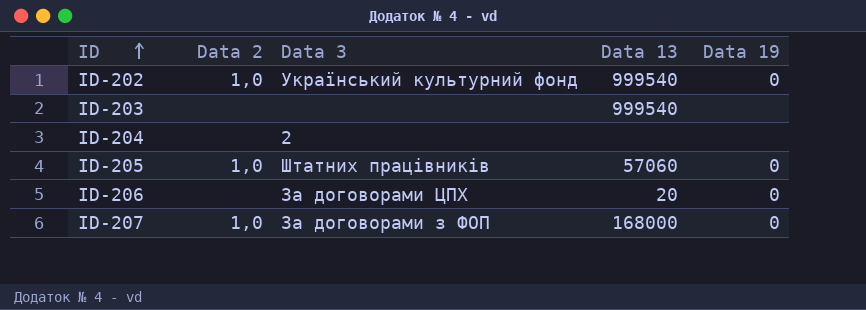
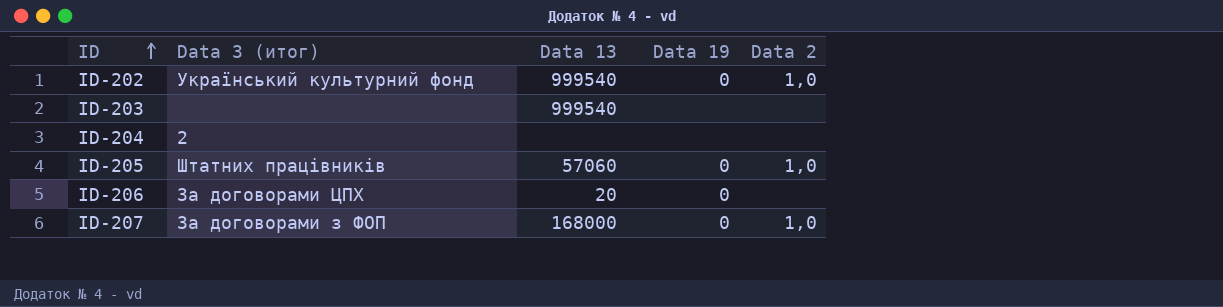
column name: Data 3 -> Data 3 (итог)
column Data 2 | position: 2 -> 5

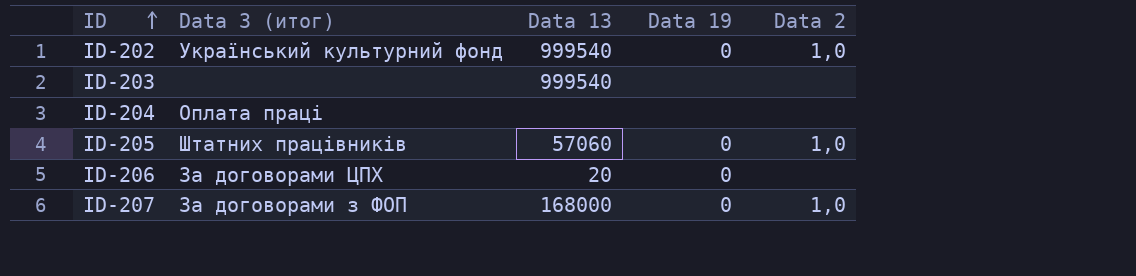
ID-204 | Data 3 (итог): 2 -> Оплата праці

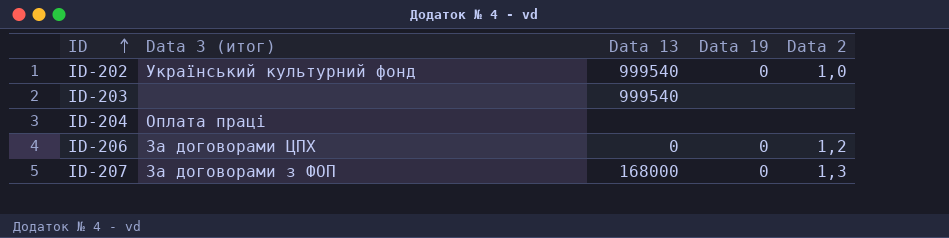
row ID-205: Штатних працівників | 57060 | 0 | 1,0 -> none
ID-206 | Data 13: 20 -> 0
ID-206 | Data 2: none -> 1,2
ID-207 | Data 2: 1,0 -> 1,3

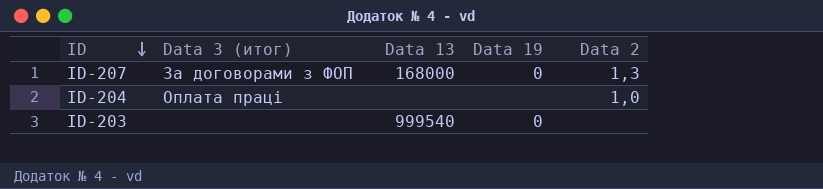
row order: ID ascending -> ID descending
row ID-202: Український культурний фонд | 999540 | 0 | 1,0 -> none
row ID-206: За договорами ЦПХ | 0 | 0 | 1,2 -> none
ID-204 | Data 2: none -> 1,0
ID-203 | Data 19: none -> 0

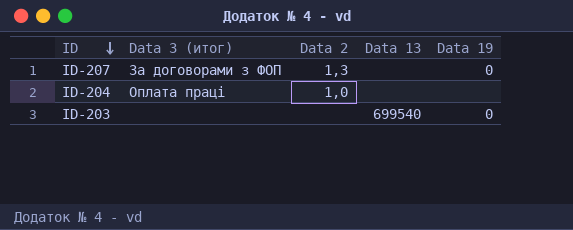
column Data 2 | position: 5 -> 3
ID-207 | Data 13: 168000 -> none
ID-203 | Data 13: 999540 -> 699540

